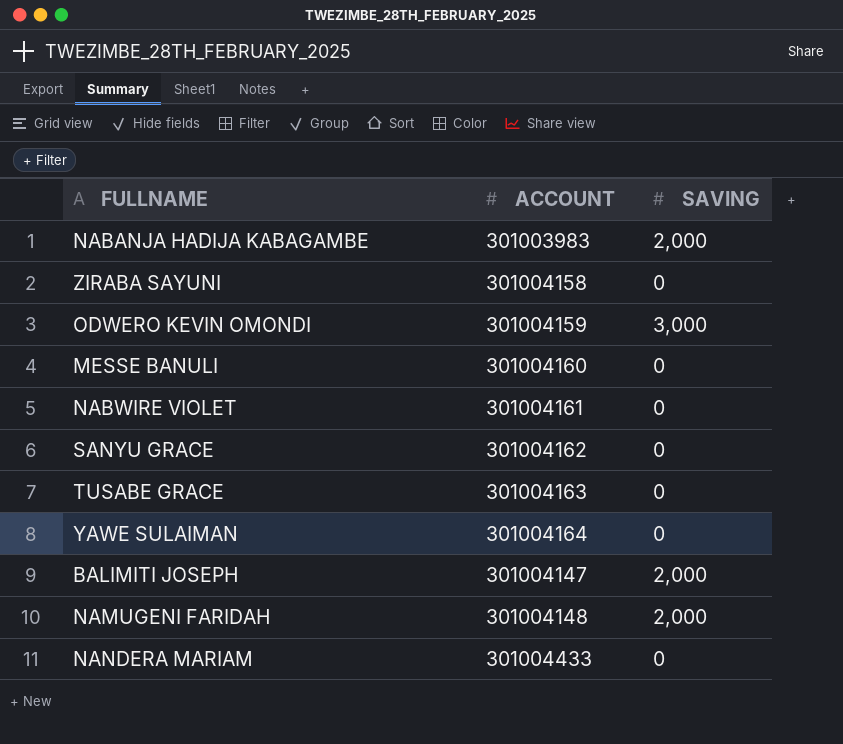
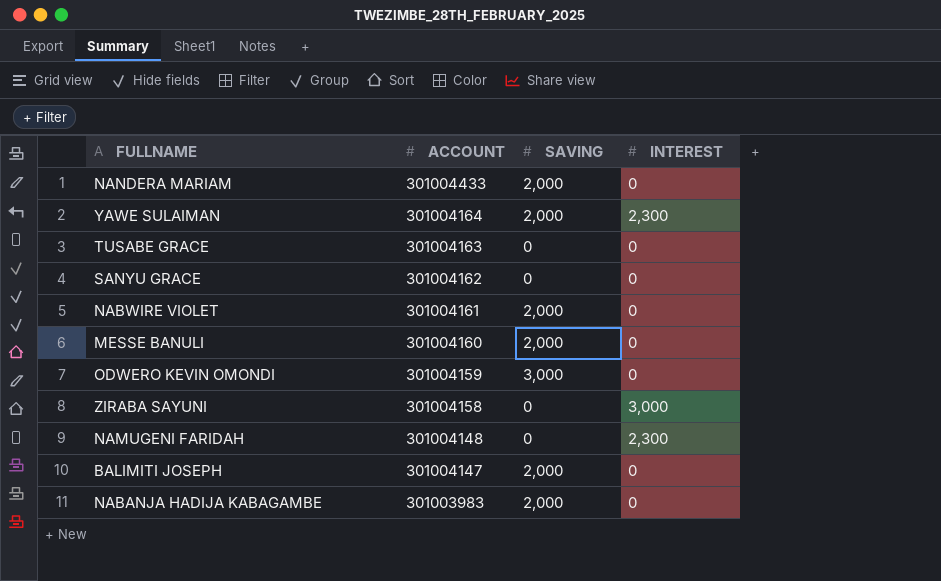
row order: none -> ACCOUNT descending
column INTEREST | position: none -> 4
NANDERA MARIAM | SAVING: 0 -> 2,000
YAWE SULAIMAN | SAVING: 0 -> 2,000
NABWIRE VIOLET | SAVING: 0 -> 2,000
MESSE BANULI | SAVING: 0 -> 2,000
NAMUGENI FARIDAH | SAVING: 2,000 -> 0

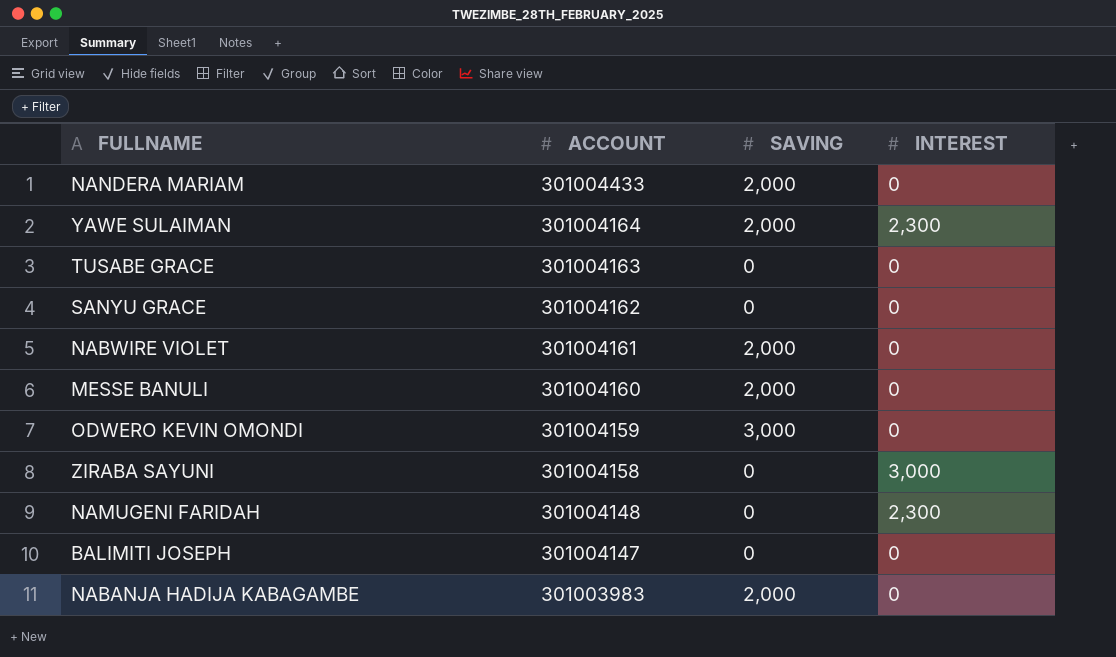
BALIMITI JOSEPH | SAVING: 2,000 -> 0

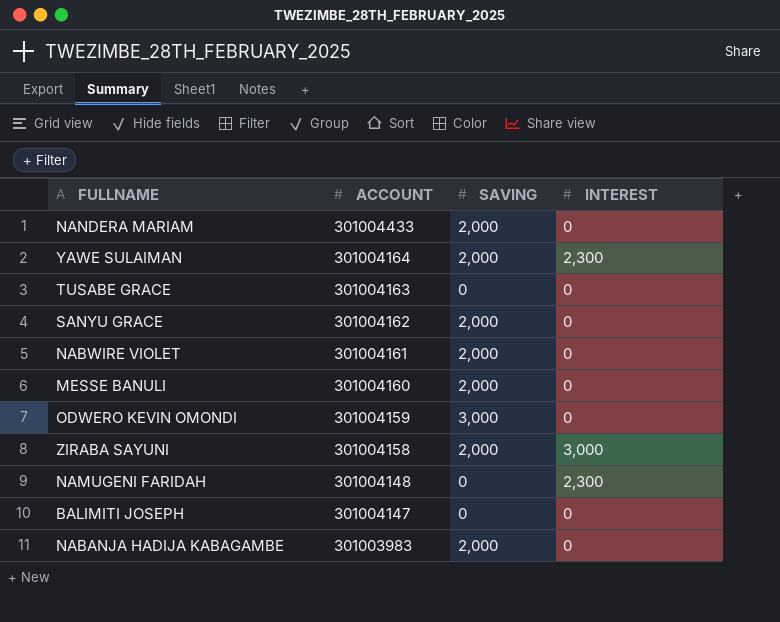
SANYU GRACE | SAVING: 0 -> 2,000
ZIRABA SAYUNI | SAVING: 0 -> 2,000

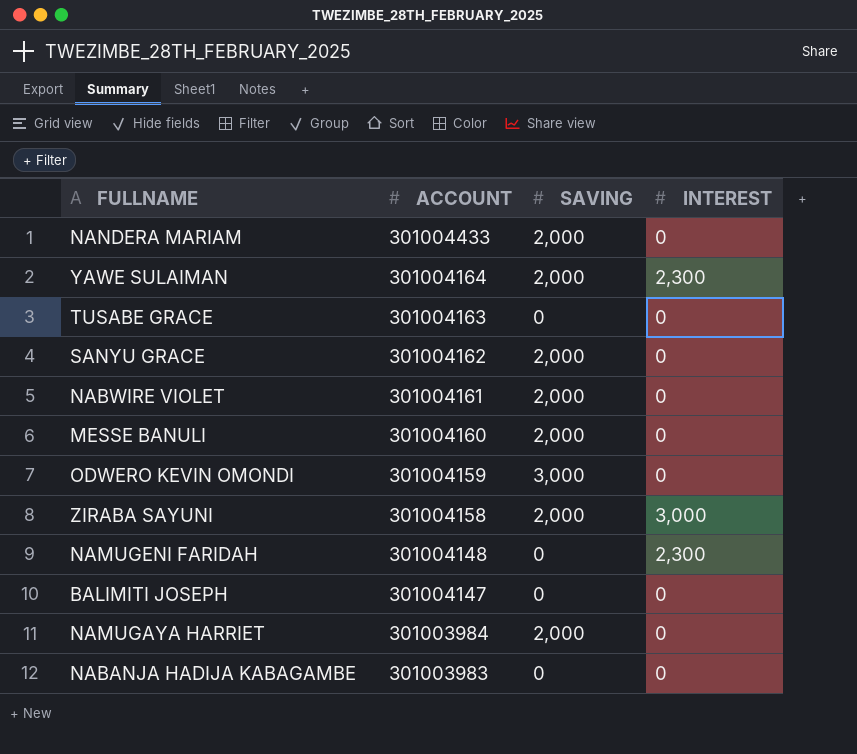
row NAMUGAYA HARRIET: none -> 301003984 | 2,000 | 0
NABANJA HADIJA KABAGAMBE | SAVING: 2,000 -> 0

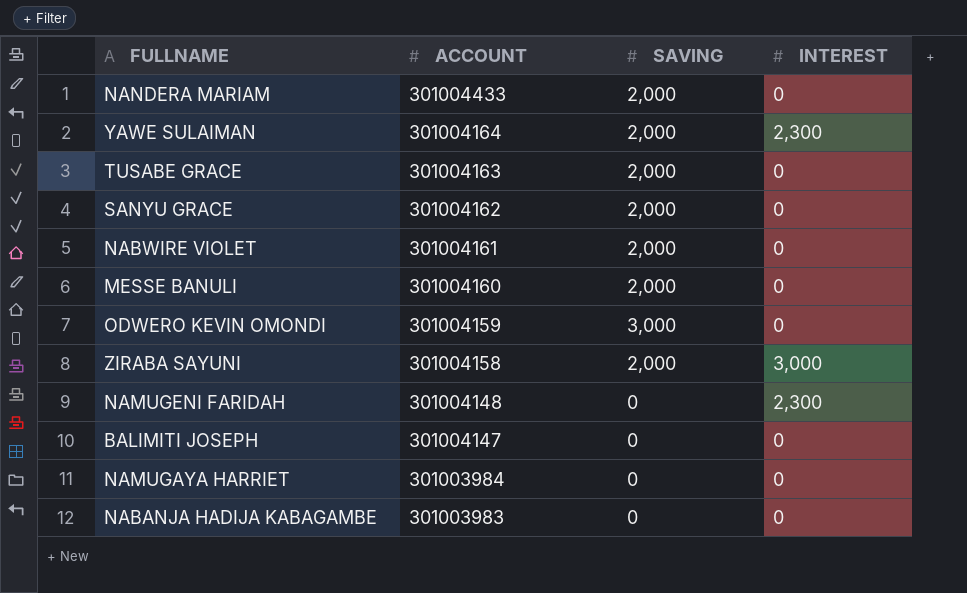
TUSABE GRACE | SAVING: 0 -> 2,000
NAMUGAYA HARRIET | SAVING: 2,000 -> 0

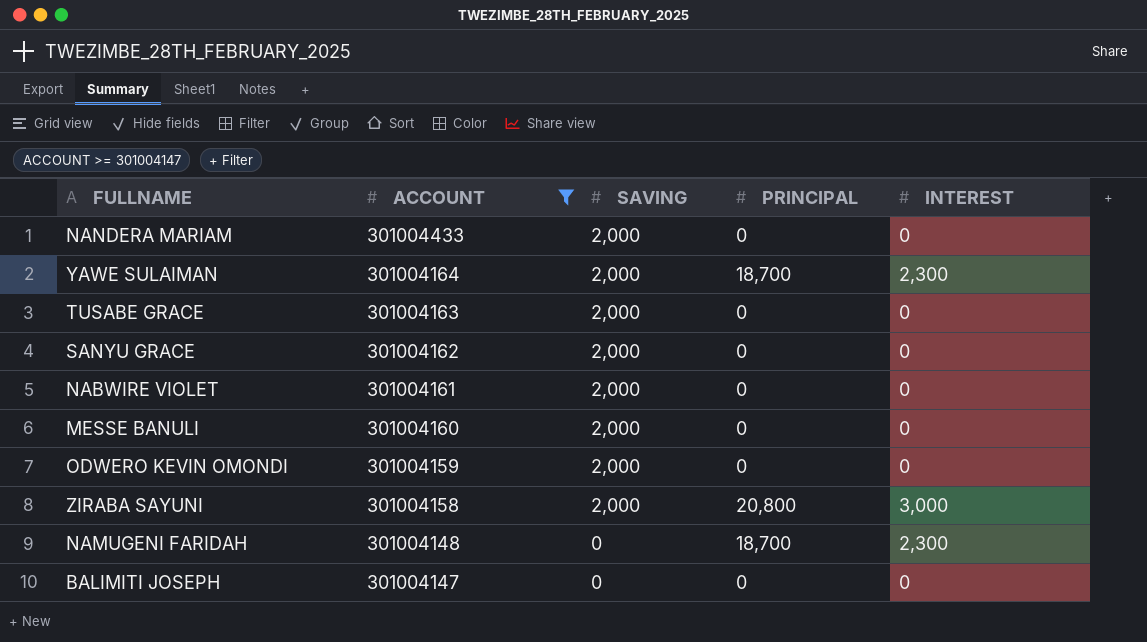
filter: none -> ACCOUNT >= 301004147
column PRINCIPAL | position: none -> 4
ODWERO KEVIN OMONDI | SAVING: 3,000 -> 2,000

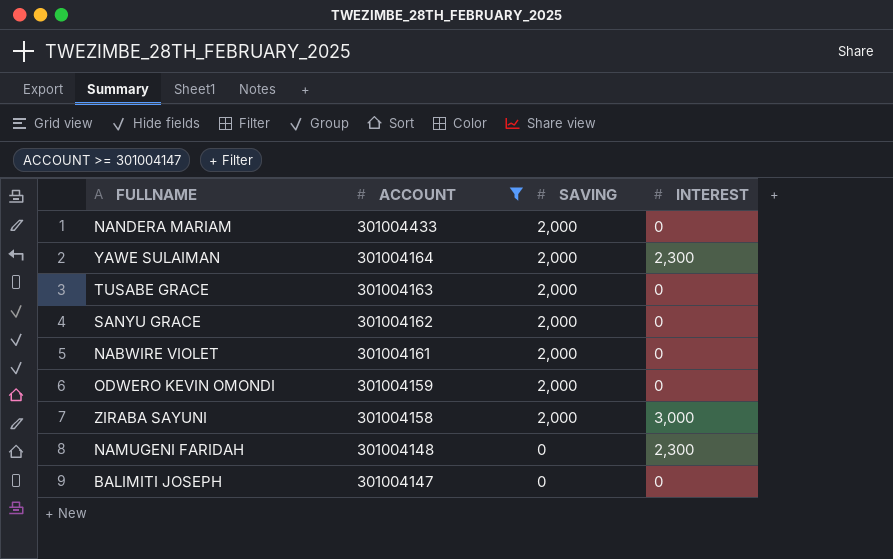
column PRINCIPAL | position: 4 -> none
row MESSE BANULI: 301004160 | 2,000 | 0 | 0 -> none

